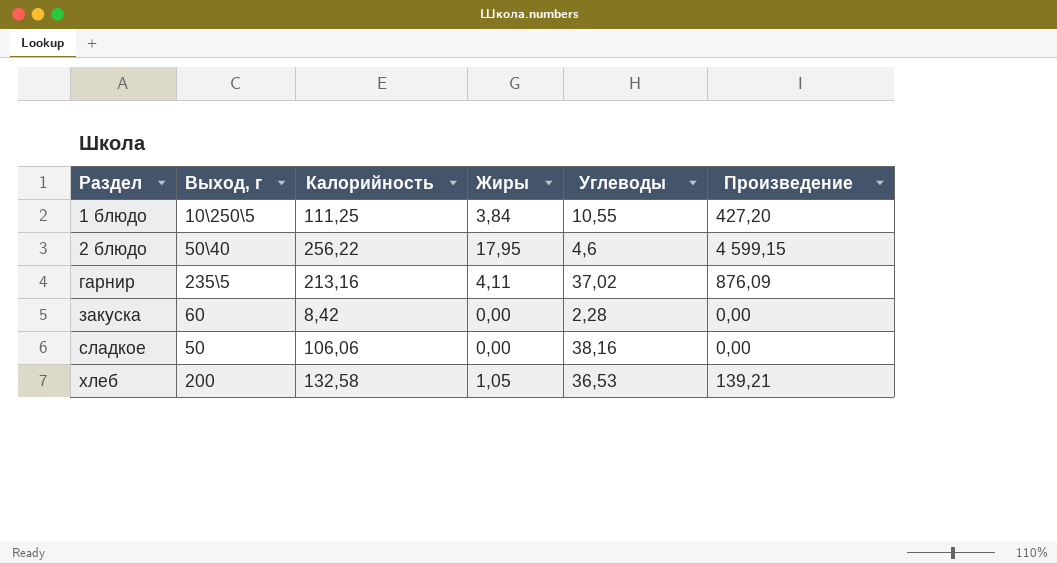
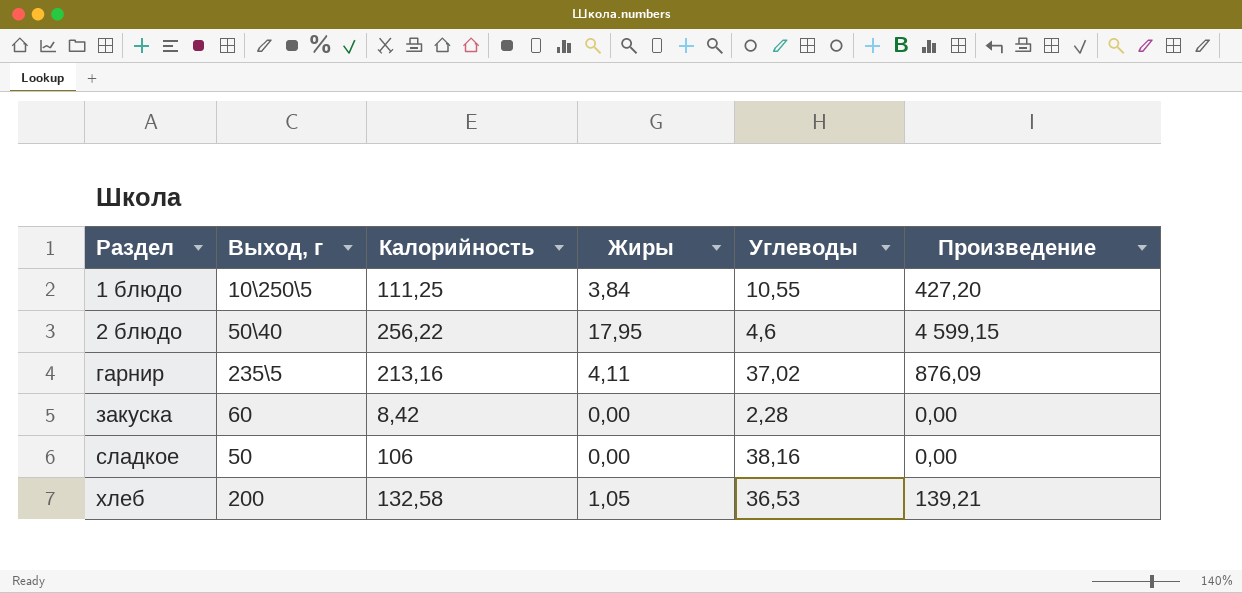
сладкое | Калорийность: 106,06 -> 106

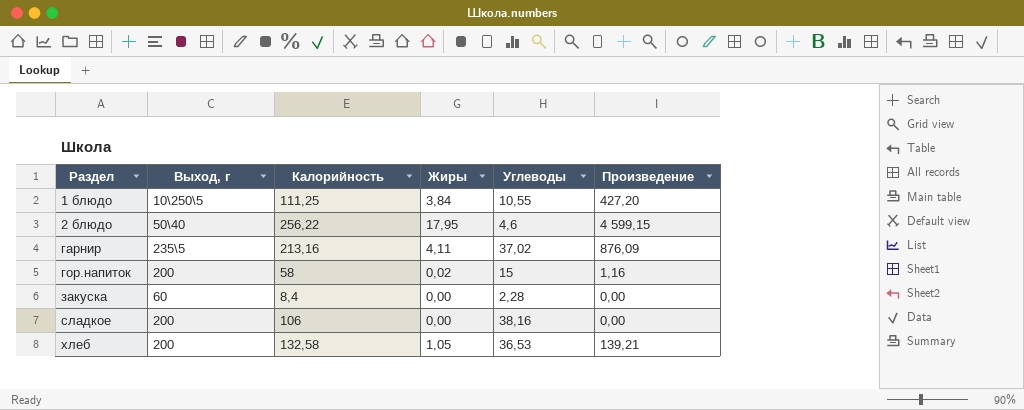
row гор.напиток: none -> 200 | 58 | 0,02 | 15 | 1,16
закуска | Калорийность: 8,42 -> 8,4
сладкое | Выход, г: 50 -> 200

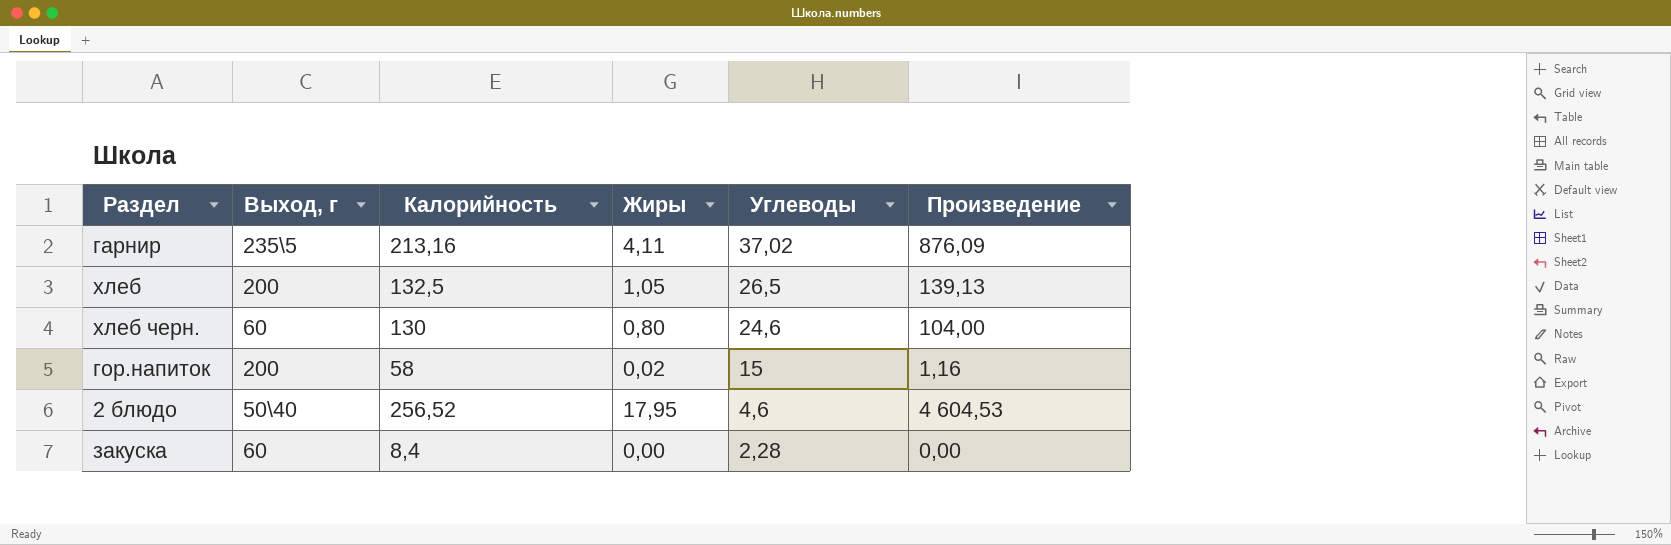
row order: Раздел ascending -> Углеводы descending
row 1 блюдо: 10\250\5 | 111,25 | 3,84 | 10,55 | 427,20 -> none
row сладкое: 200 | 106 | 0,00 | 38,16 | 0,00 -> none
хлеб | Калорийность: 132,58 -> 132,5
хлеб | Углеводы: 36,53 -> 26,5
хлеб | Произведение: 139,21 -> 139,13
row хлеб черн.: none -> 60 | 130 | 0,80 | 24,6 | 104,00
2 блюдо | Калорийность: 256,22 -> 256,52
2 блюдо | Произведение: 4 599,15 -> 4 604,53

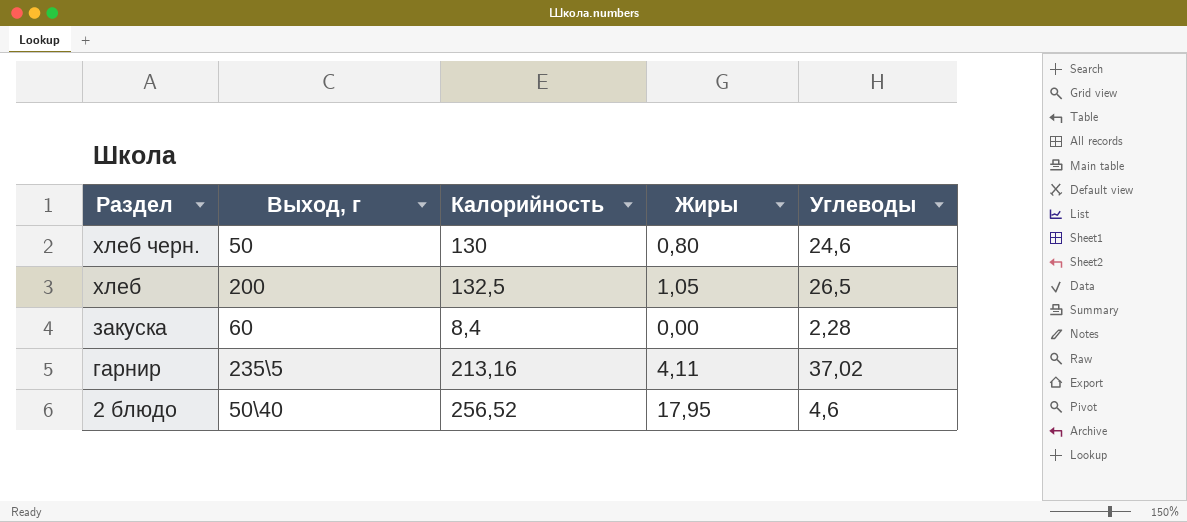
row order: Углеводы descending -> Раздел descending
column Произведение | formula: [Калорийность] * [Жиры] -> none
row гор.напиток: 200 | 58 | 0,02 | 15 | 1,16 -> none
хлеб черн. | Выход, г: 60 -> 50

